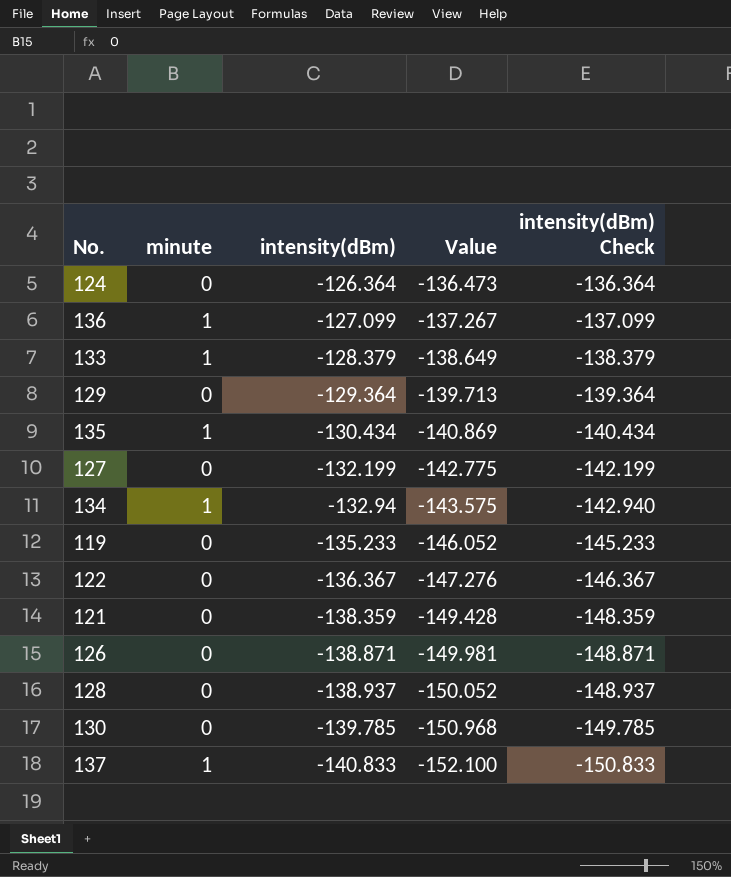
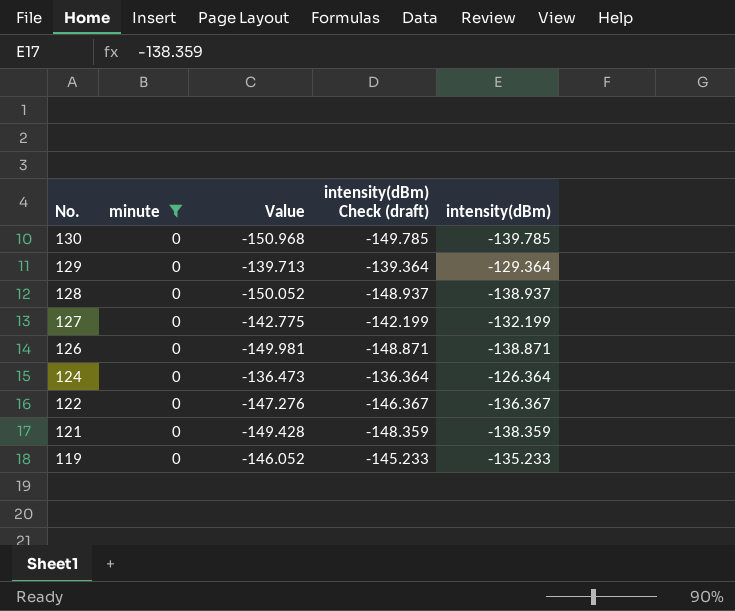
filter: none -> minute = 0
row order: intensity(dBm) descending -> No. descending
column name: intensity(dBm) Check -> intensity(dBm) Check (draft)
column intensity(dBm) | position: 3 -> 5

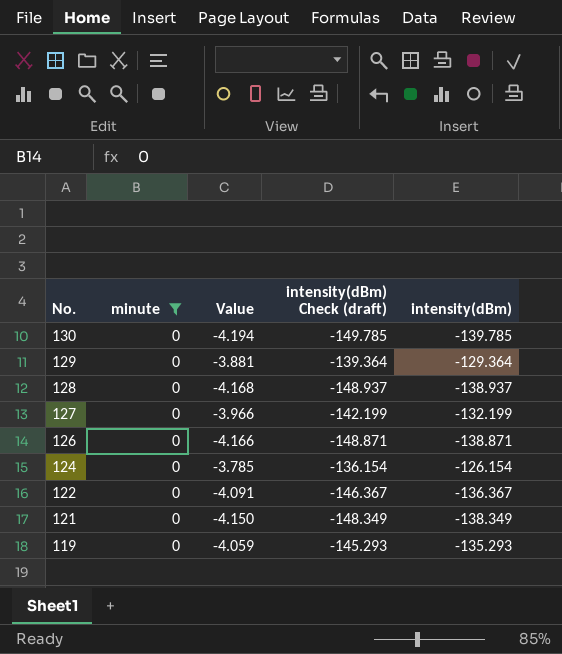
column Value | formula: [intensity(dBm)] * 1.08 -> [intensity(dBm)] * 0.03
124 | intensity(dBm) Check (draft): -136.364 -> -136.154
124 | intensity(dBm): -126.364 -> -126.154
121 | intensity(dBm) Check (draft): -148.359 -> -148.349
121 | intensity(dBm): -138.359 -> -138.349
119 | intensity(dBm) Check (draft): -145.233 -> -145.293
119 | intensity(dBm): -135.233 -> -135.293

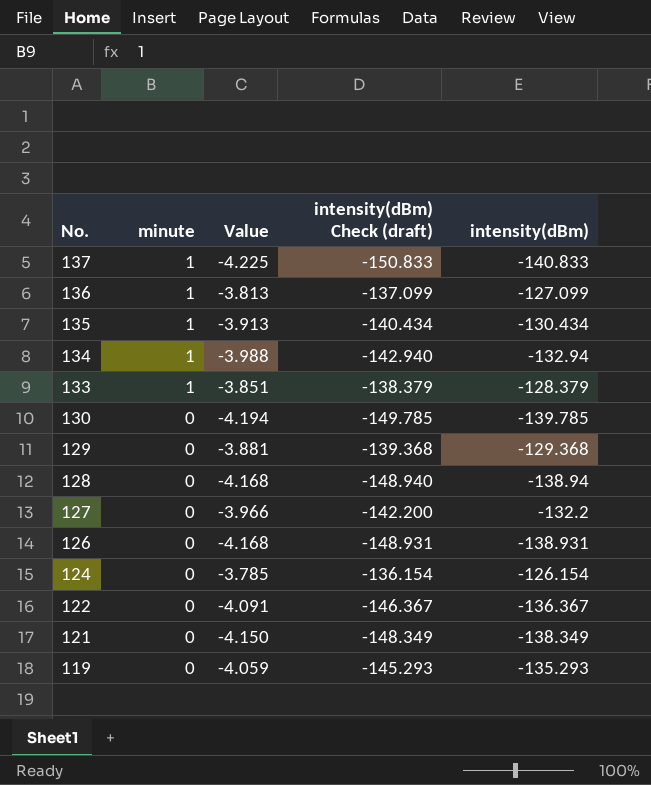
filter: minute = 0 -> none
129 | intensity(dBm) Check (draft): -139.364 -> -139.368
129 | intensity(dBm): -129.364 -> -129.368
128 | intensity(dBm) Check (draft): -148.937 -> -148.940
128 | intensity(dBm): -138.937 -> -138.94
127 | intensity(dBm) Check (draft): -142.199 -> -142.200
127 | intensity(dBm): -132.199 -> -132.2
126 | Value: -4.166 -> -4.168
126 | intensity(dBm) Check (draft): -148.871 -> -148.931
126 | intensity(dBm): -138.871 -> -138.931

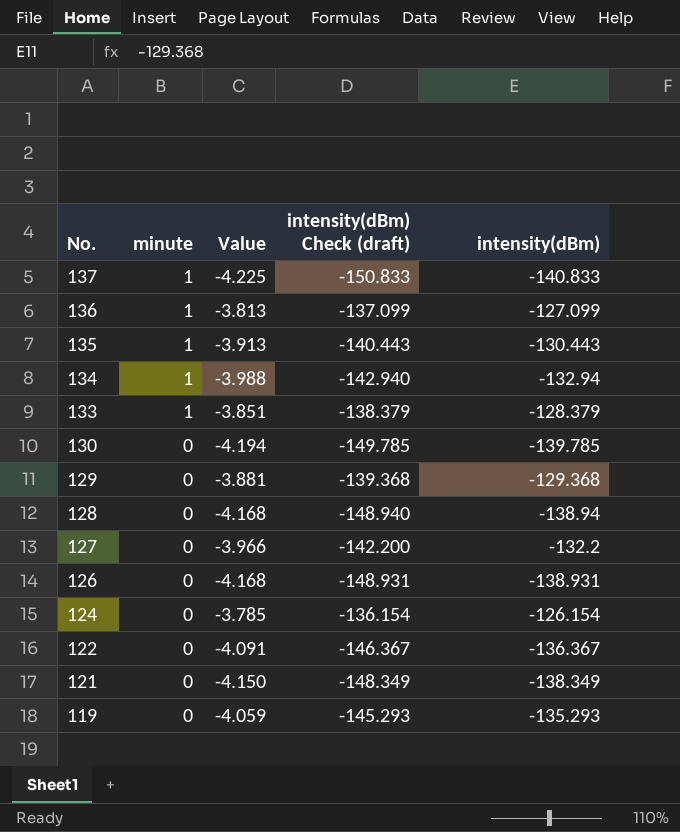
135 | intensity(dBm) Check (draft): -140.434 -> -140.443
135 | intensity(dBm): -130.434 -> -130.443

